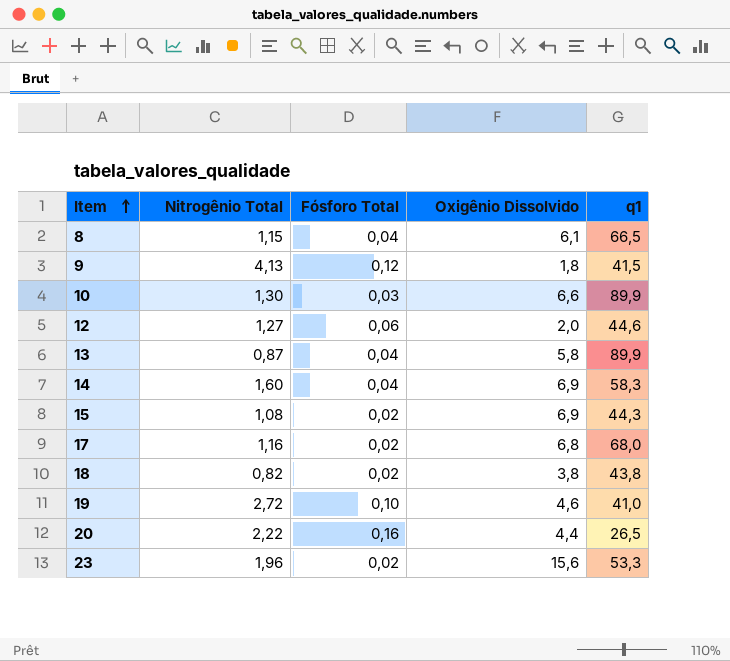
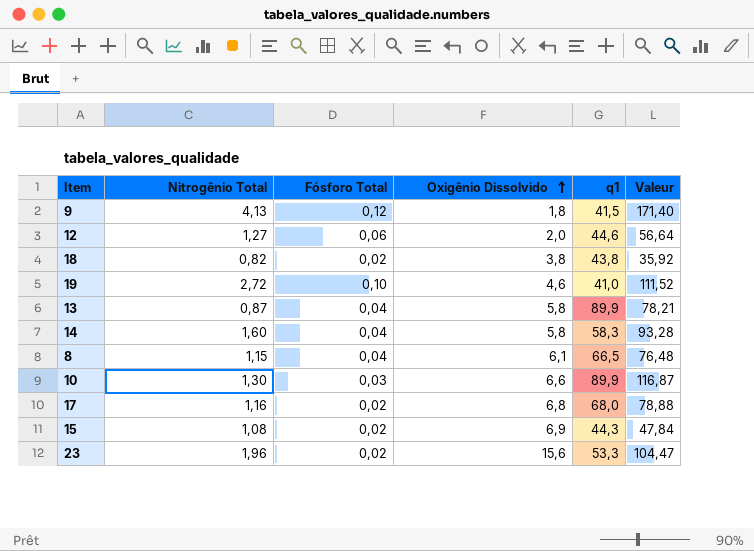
row order: Item ascending -> Oxigênio Dissolvido ascending
column Valeur | formula: none -> [Nitrogênio Total] * [q1]
row 20: 2,22 | 0,16 | 4,4 | 26,5 -> none
14 | Oxigênio Dissolvido: 6,9 -> 5,8

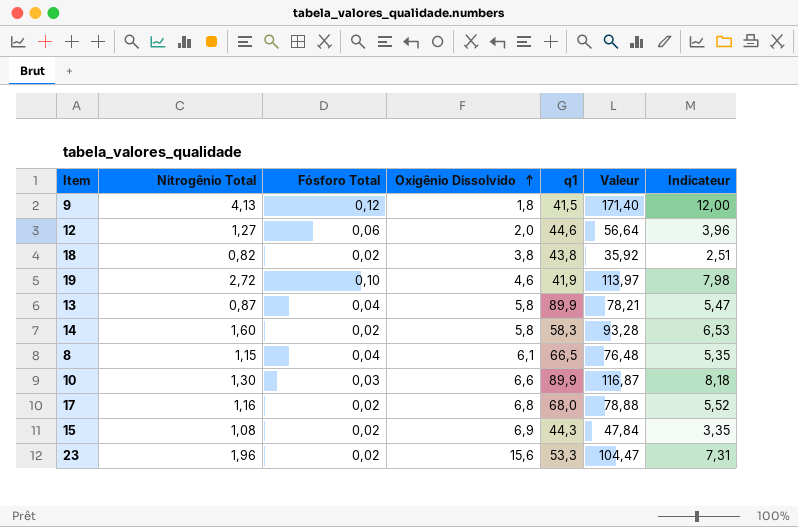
column Indicateur | formula: none -> [Valeur] * 0,07
19 | q1: 41,0 -> 41,9
19 | Valeur: 111,52 -> 113,97
14 | Fósforo Total: 0,04 -> 0,02

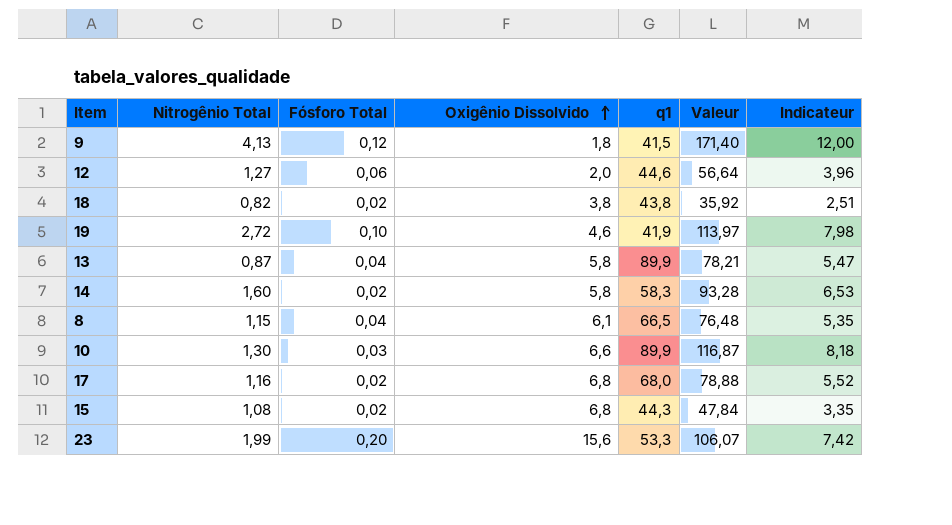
15 | Oxigênio Dissolvido: 6,9 -> 6,8
23 | Nitrogênio Total: 1,96 -> 1,99
23 | Fósforo Total: 0,02 -> 0,20
23 | Valeur: 104,47 -> 106,07
23 | Indicateur: 7,31 -> 7,42

